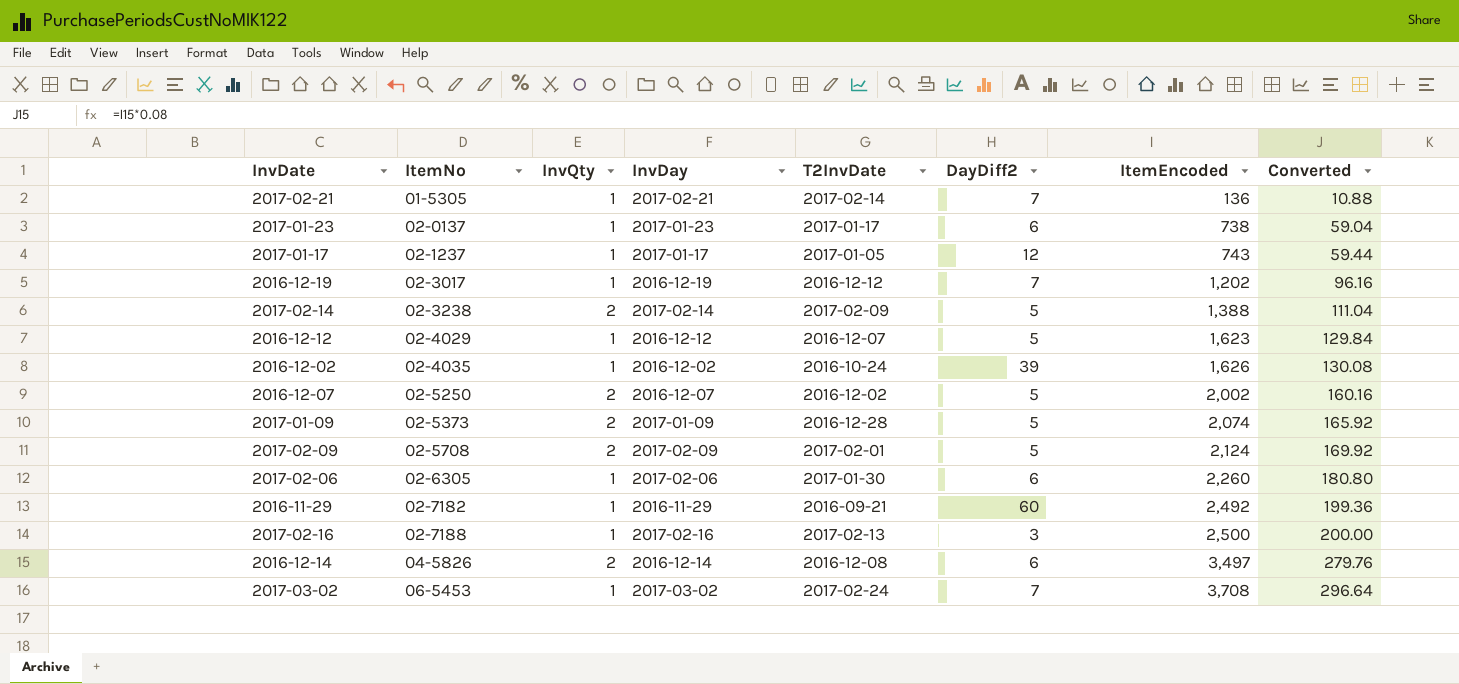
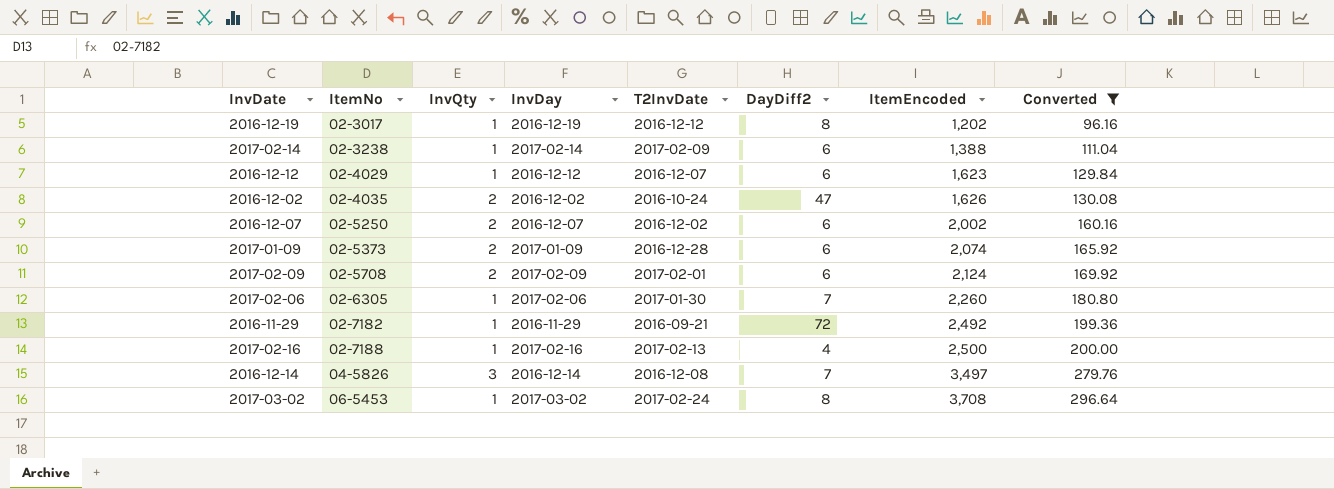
filter: none -> Converted >= 96.16
2016-12-19 | DayDiff2: 7 -> 8
2017-02-14 | InvQty: 2 -> 1
2017-02-14 | DayDiff2: 5 -> 6
2016-12-12 | DayDiff2: 5 -> 6
2016-12-02 | InvQty: 1 -> 2
2016-12-02 | DayDiff2: 39 -> 47
2016-12-07 | DayDiff2: 5 -> 6
2017-01-09 | DayDiff2: 5 -> 6
2017-02-09 | DayDiff2: 5 -> 6
2017-02-06 | DayDiff2: 6 -> 7
2016-11-29 | DayDiff2: 60 -> 72
2017-02-16 | DayDiff2: 3 -> 4
2016-12-14 | InvQty: 2 -> 3
2016-12-14 | DayDiff2: 6 -> 7
2017-03-02 | DayDiff2: 7 -> 8

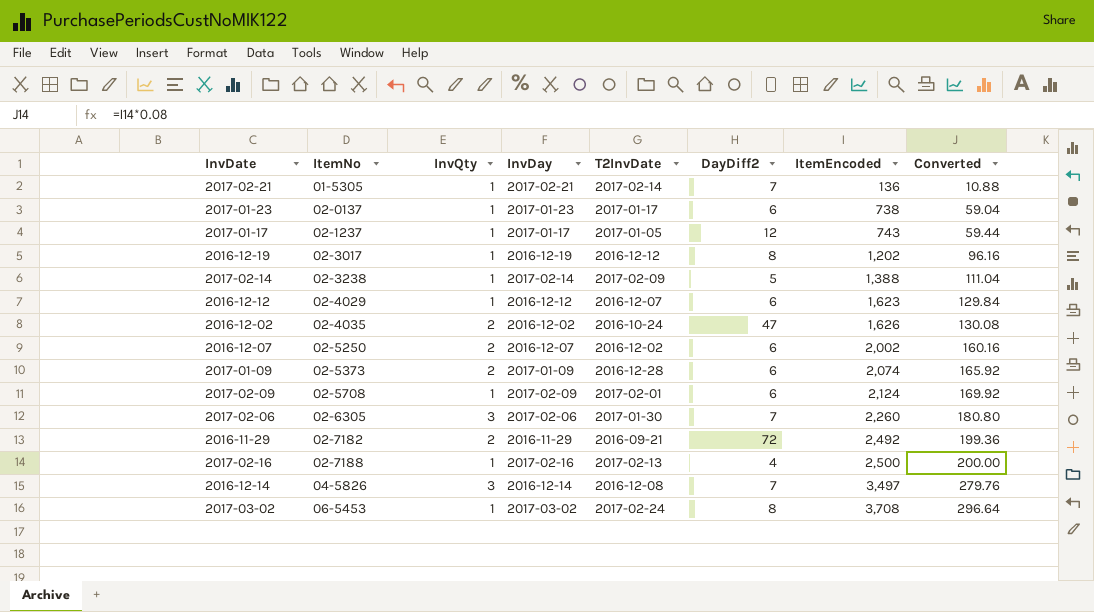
filter: Converted >= 96.16 -> none
2017-02-14 | DayDiff2: 6 -> 5
2017-02-09 | InvQty: 2 -> 1
2017-02-06 | InvQty: 1 -> 3
2016-11-29 | InvQty: 1 -> 2

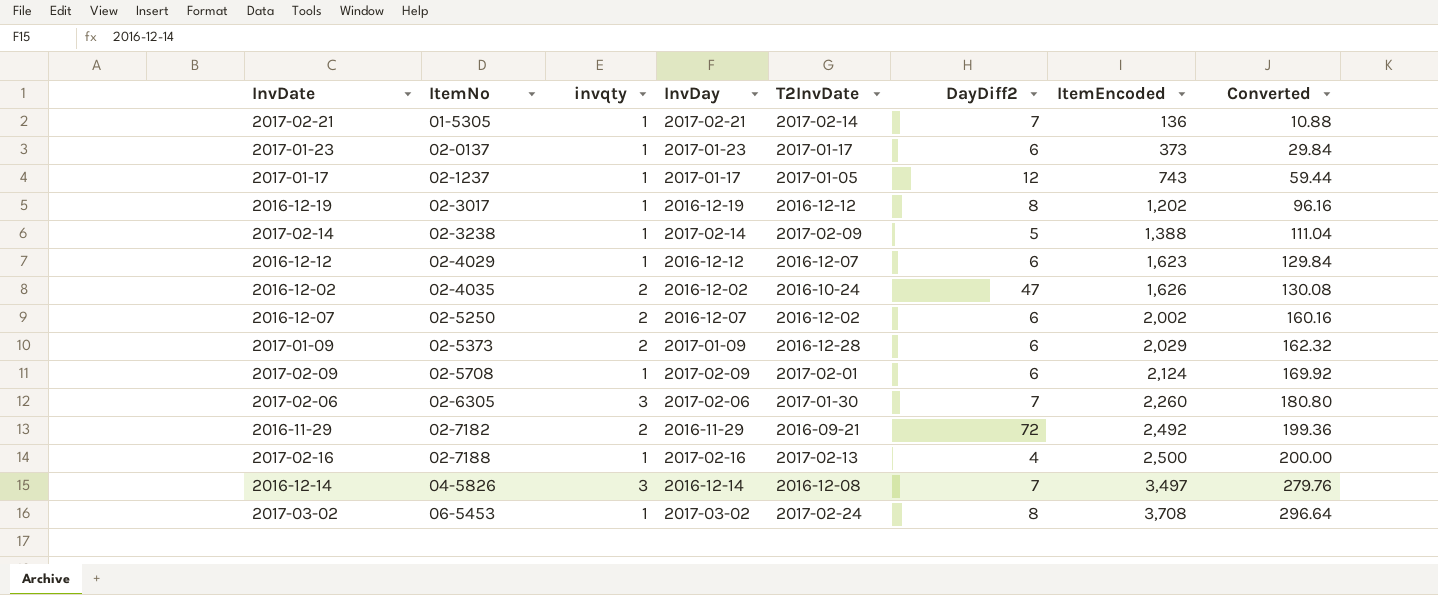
column name: InvQty -> invqty
2017-01-23 | ItemEncoded: 738 -> 373
2017-01-23 | Converted: 59.04 -> 29.84
2017-01-09 | ItemEncoded: 2,074 -> 2,029
2017-01-09 | Converted: 165.92 -> 162.32

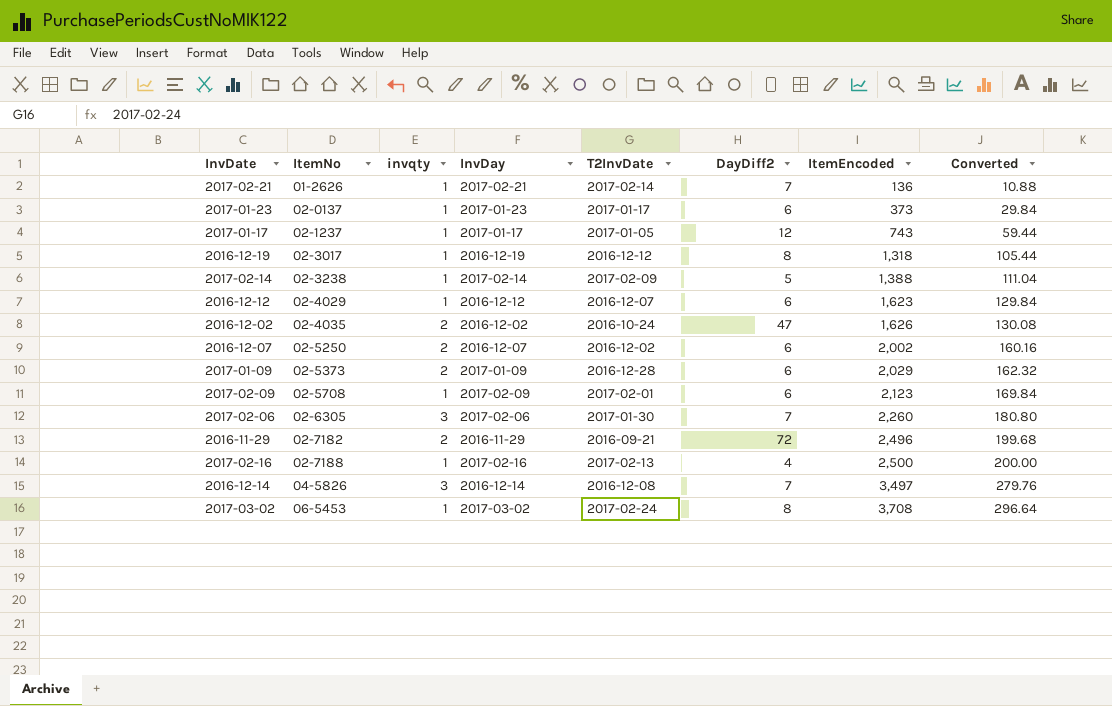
2017-02-21 | ItemNo: 01-5305 -> 01-2626
2016-12-19 | ItemEncoded: 1,202 -> 1,318
2016-12-19 | Converted: 96.16 -> 105.44
2017-02-09 | ItemEncoded: 2,124 -> 2,123
2017-02-09 | Converted: 169.92 -> 169.84
2016-11-29 | ItemEncoded: 2,492 -> 2,496
2016-11-29 | Converted: 199.36 -> 199.68

